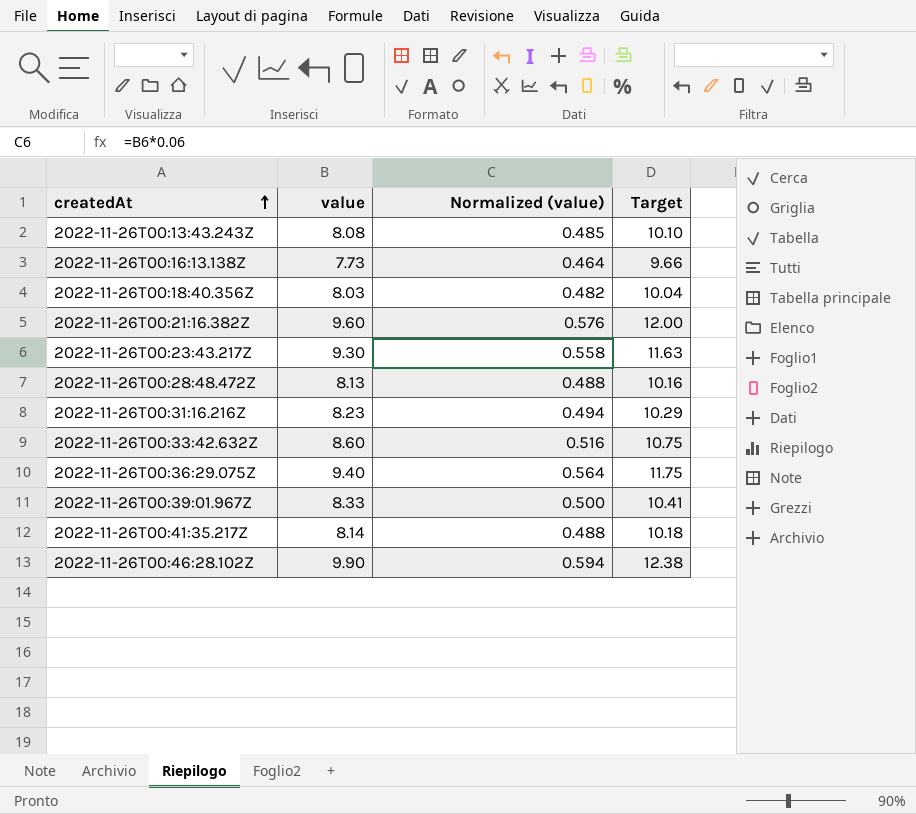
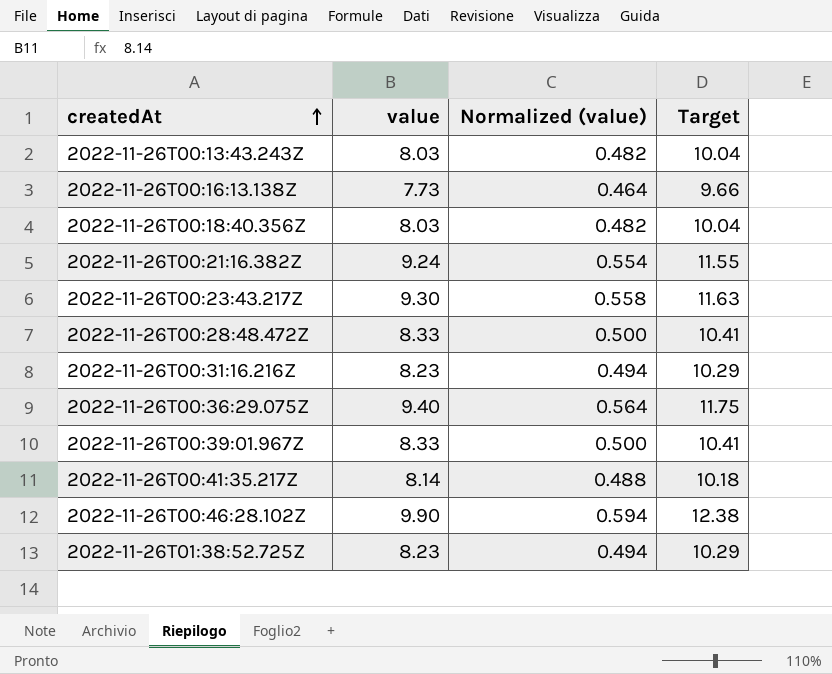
row 2022-11-26T00:33:42.632Z: 8.60 | 0.516 | 10.75 -> none
2022-11-26T00:13:43.243Z | value: 8.08 -> 8.03
2022-11-26T00:13:43.243Z | Normalized (value): 0.485 -> 0.482
2022-11-26T00:13:43.243Z | Target: 10.10 -> 10.04
2022-11-26T00:21:16.382Z | value: 9.60 -> 9.24
2022-11-26T00:21:16.382Z | Normalized (value): 0.576 -> 0.554
2022-11-26T00:21:16.382Z | Target: 12.00 -> 11.55
2022-11-26T00:28:48.472Z | value: 8.13 -> 8.33
2022-11-26T00:28:48.472Z | Normalized (value): 0.488 -> 0.500
2022-11-26T00:28:48.472Z | Target: 10.16 -> 10.41
row 2022-11-26T01:38:52.725Z: none -> 8.23 | 0.494 | 10.29

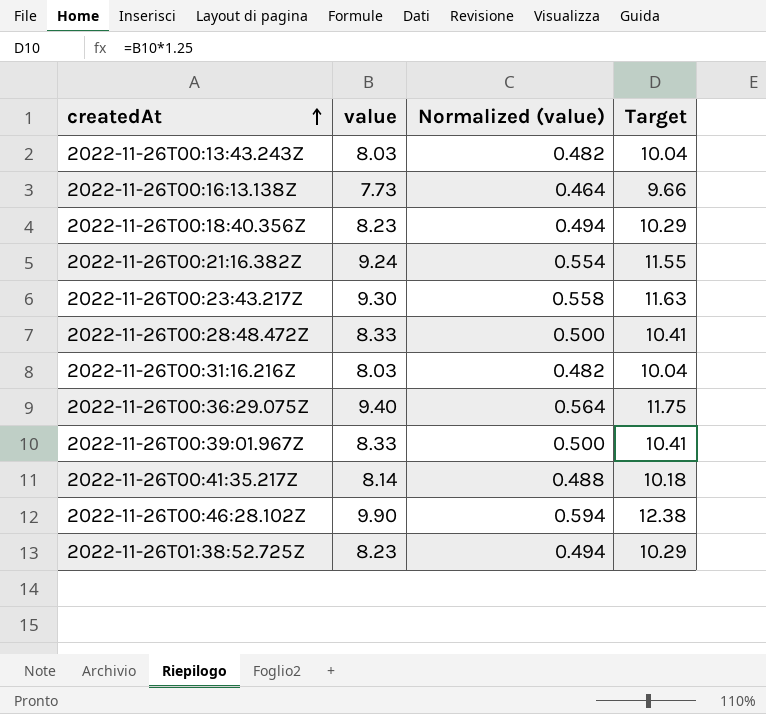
2022-11-26T00:18:40.356Z | value: 8.03 -> 8.23
2022-11-26T00:18:40.356Z | Normalized (value): 0.482 -> 0.494
2022-11-26T00:18:40.356Z | Target: 10.04 -> 10.29
2022-11-26T00:31:16.216Z | value: 8.23 -> 8.03
2022-11-26T00:31:16.216Z | Normalized (value): 0.494 -> 0.482
2022-11-26T00:31:16.216Z | Target: 10.29 -> 10.04

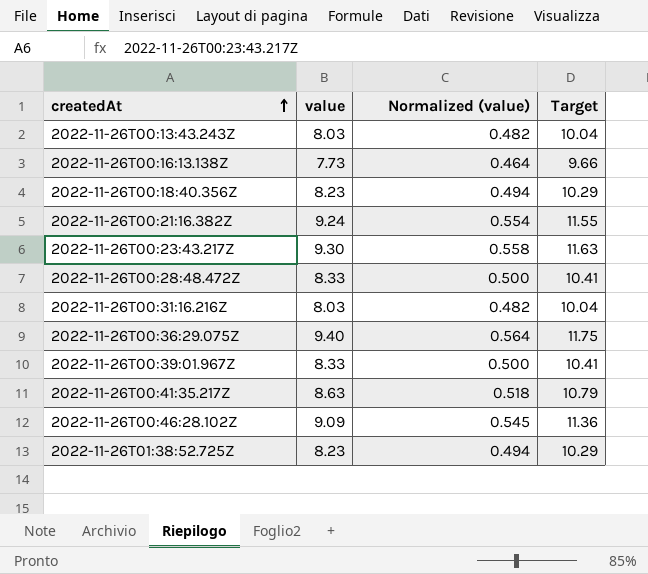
2022-11-26T00:41:35.217Z | value: 8.14 -> 8.63
2022-11-26T00:41:35.217Z | Normalized (value): 0.488 -> 0.518
2022-11-26T00:41:35.217Z | Target: 10.18 -> 10.79
2022-11-26T00:46:28.102Z | value: 9.90 -> 9.09
2022-11-26T00:46:28.102Z | Normalized (value): 0.594 -> 0.545
2022-11-26T00:46:28.102Z | Target: 12.38 -> 11.36

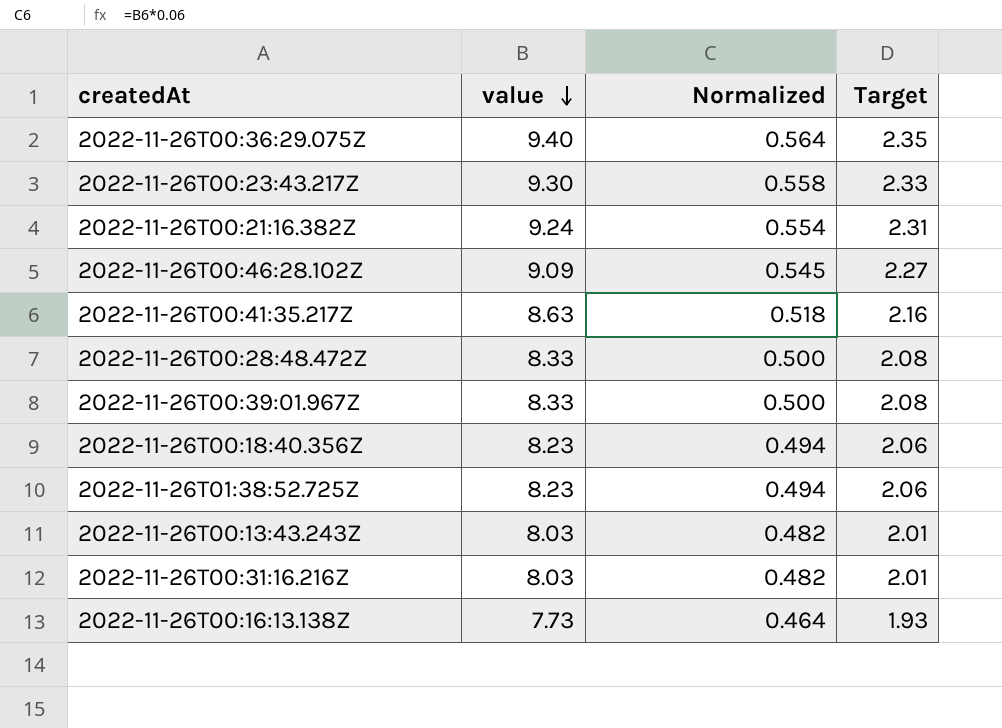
row order: createdAt ascending -> value descending
column name: Normalized (value) -> Normalized
column Target | formula: [value] * 1.25 -> [value] * 0.25

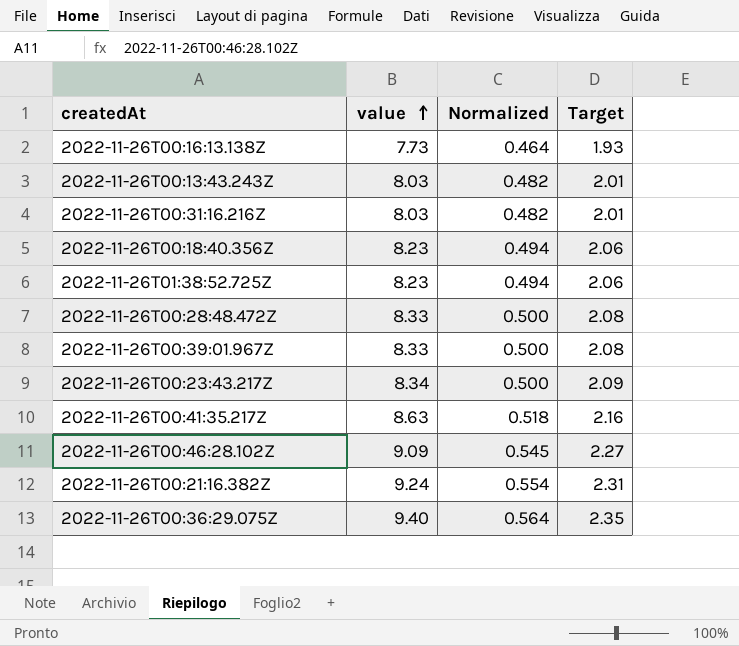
row order: value descending -> value ascending
2022-11-26T00:23:43.217Z | value: 9.30 -> 8.34
2022-11-26T00:23:43.217Z | Normalized: 0.558 -> 0.500
2022-11-26T00:23:43.217Z | Target: 2.33 -> 2.09

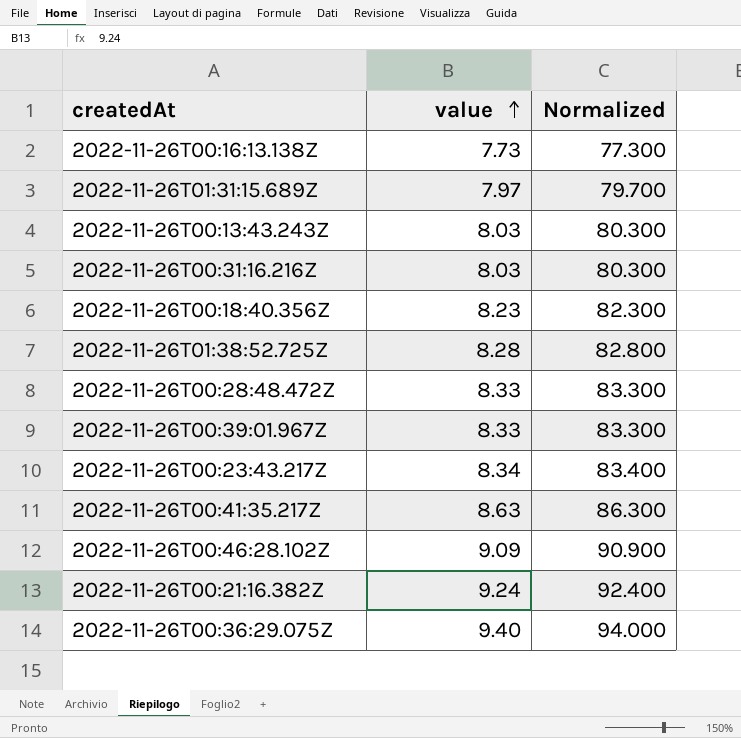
column Target | formula: [value] * 0.25 -> none
column Normalized | formula: [value] * 0.06 -> [value] * 10
row 2022-11-26T01:31:15.689Z: none -> 7.97 | 79.700
2022-11-26T01:38:52.725Z | value: 8.23 -> 8.28

